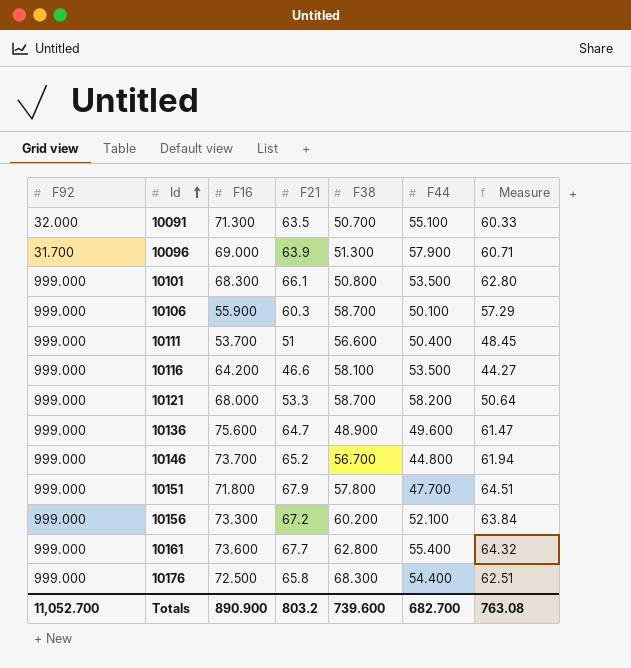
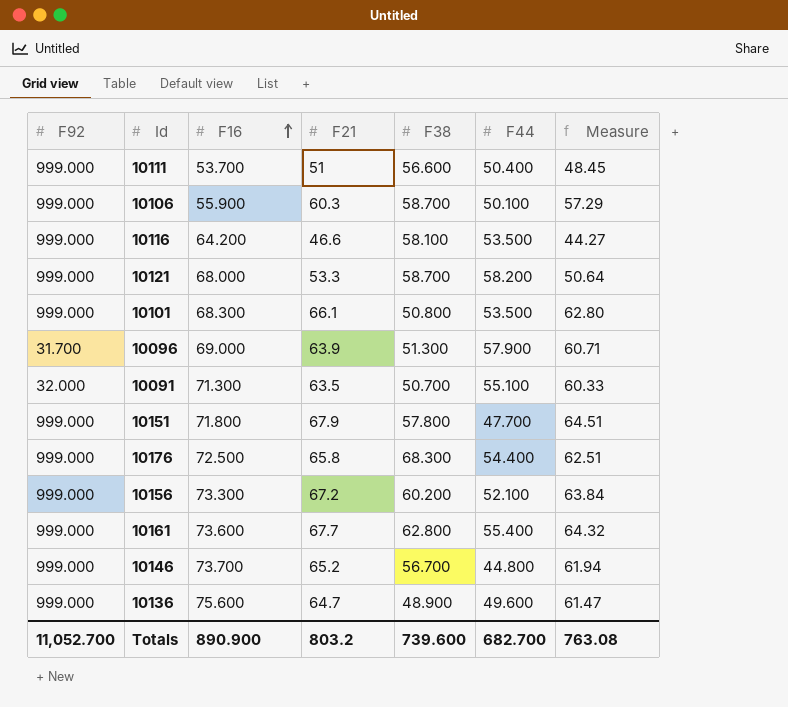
row order: Id ascending -> F16 ascending

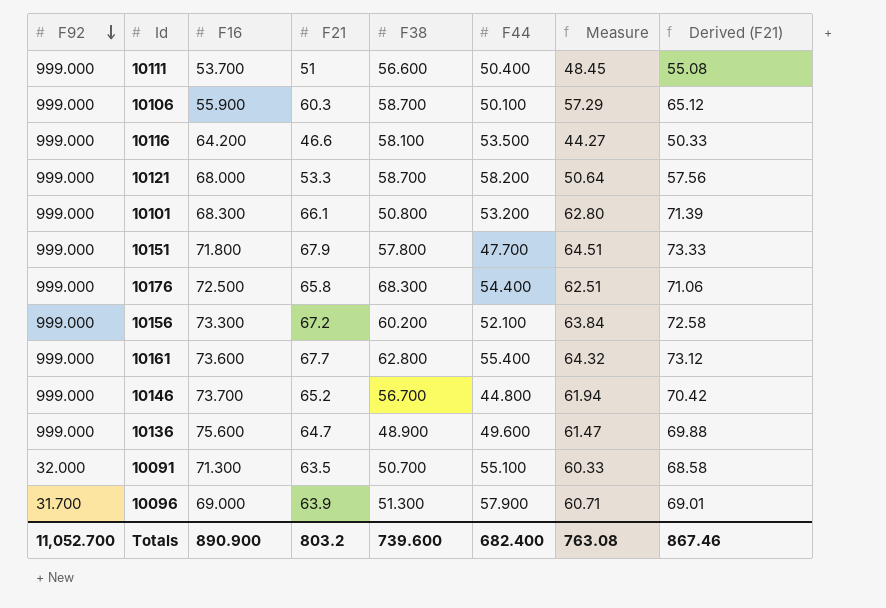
row order: F16 ascending -> F92 descending
column Derived (F21) | formula: none -> [F21] * 1.08
10101 | F44: 53.500 -> 53.200
Totals | F44: 682.700 -> 682.400

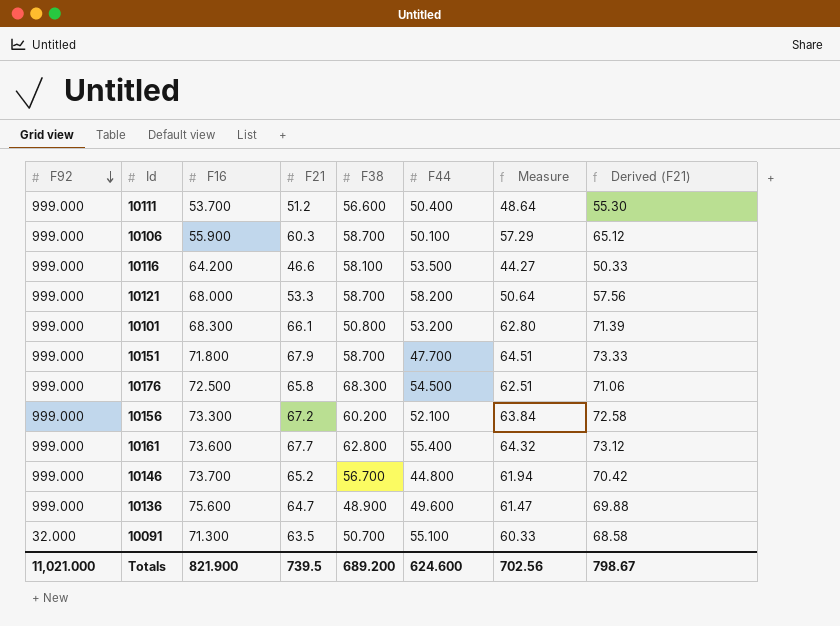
row 10096: 31.700 | 69.000 | 63.9 | 51.300 | 57.900 | 60.71 | 69.01 -> none
10111 | F21: 51 -> 51.2
10111 | Measure: 48.45 -> 48.64
10111 | Derived (F21): 55.08 -> 55.30
10151 | F38: 57.800 -> 58.700
10176 | F44: 54.400 -> 54.500
Totals | F92: 11,052.700 -> 11,021.000
Totals | F16: 890.900 -> 821.900
Totals | F21: 803.2 -> 739.5
Totals | F38: 739.600 -> 689.200
Totals | F44: 682.400 -> 624.600
Totals | Measure: 763.08 -> 702.56
Totals | Derived (F21): 867.46 -> 798.67

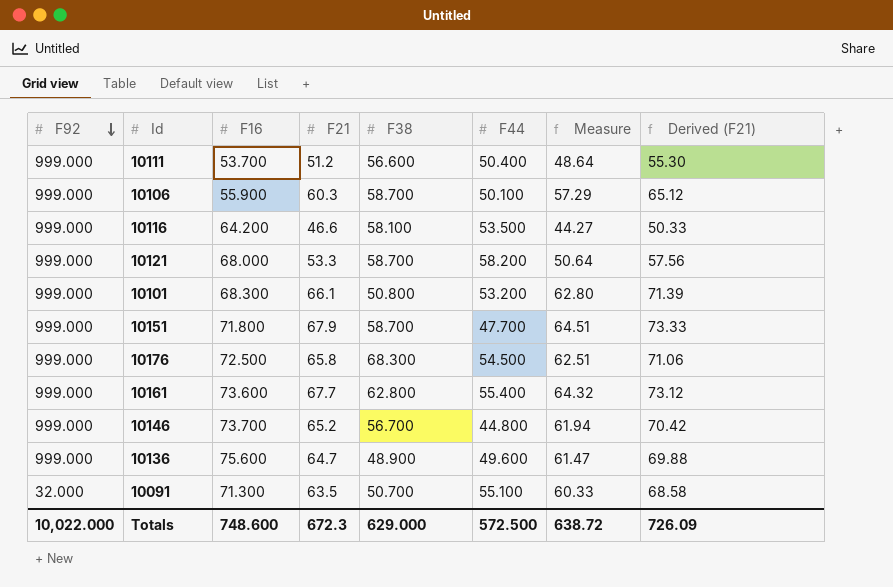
row 10156: 999.000 | 73.300 | 67.2 | 60.200 | 52.100 | 63.84 | 72.58 -> none
Totals | F92: 11,021.000 -> 10,022.000
Totals | F16: 821.900 -> 748.600
Totals | F21: 739.5 -> 672.3
Totals | F38: 689.200 -> 629.000
Totals | F44: 624.600 -> 572.500
Totals | Measure: 702.56 -> 638.72
Totals | Derived (F21): 798.67 -> 726.09

